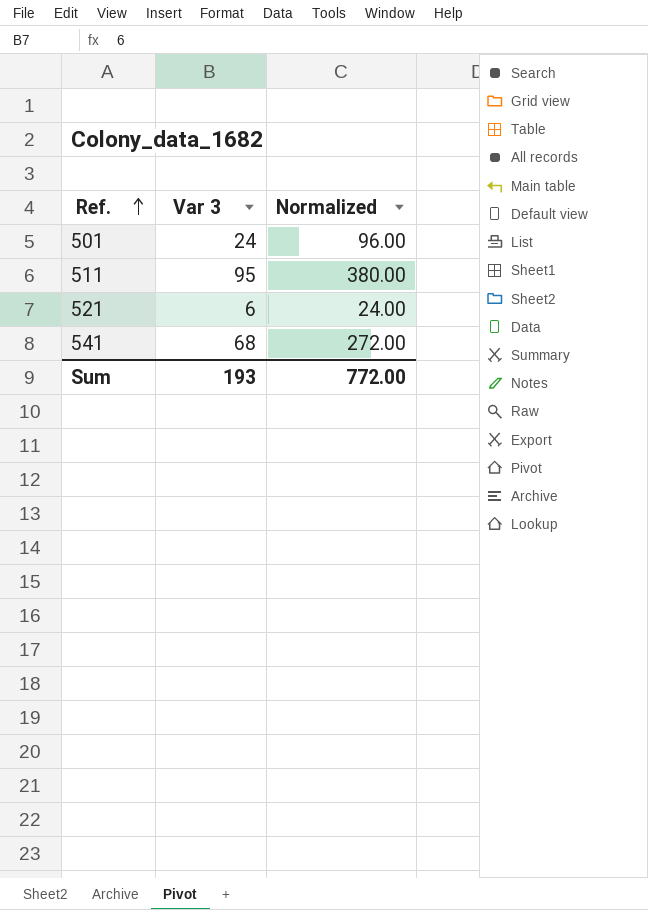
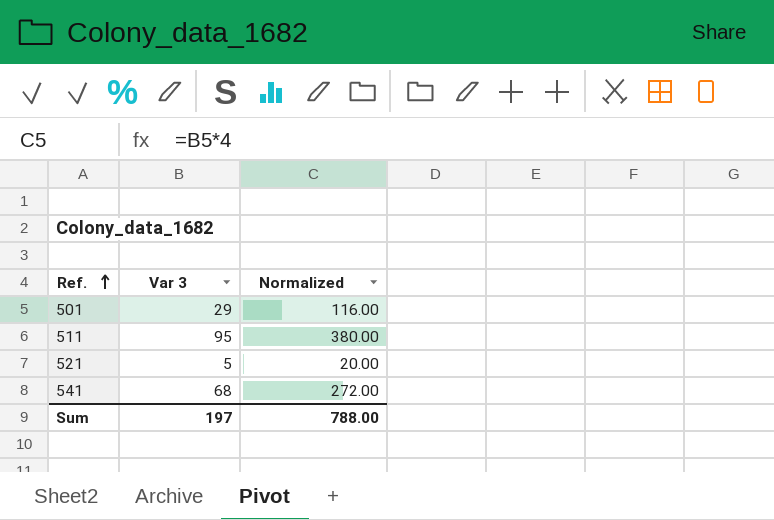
501 | Var 3: 24 -> 29
501 | Normalized: 96.00 -> 116.00
521 | Var 3: 6 -> 5
521 | Normalized: 24.00 -> 20.00
Sum | Var 3: 193 -> 197
Sum | Normalized: 772.00 -> 788.00

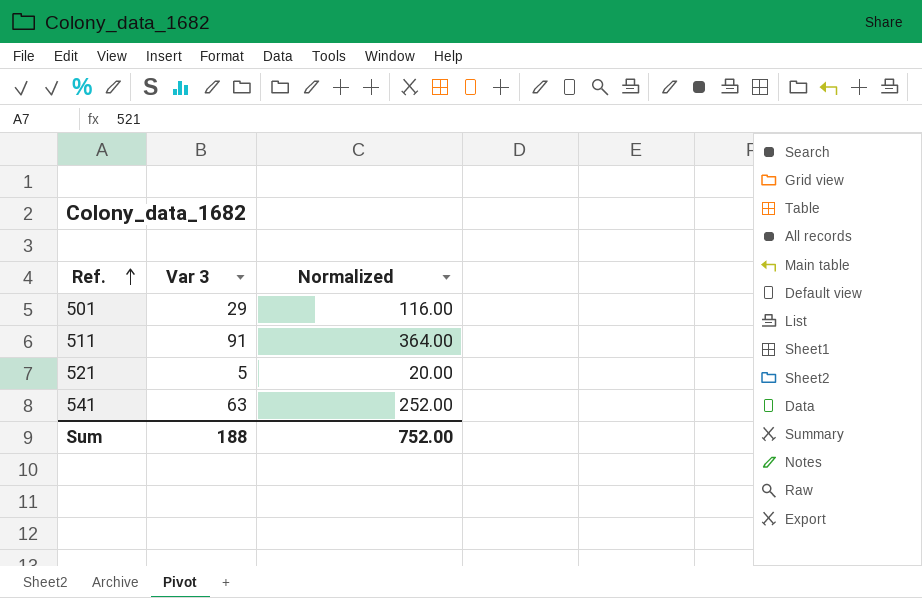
511 | Var 3: 95 -> 91
511 | Normalized: 380.00 -> 364.00
541 | Var 3: 68 -> 63
541 | Normalized: 272.00 -> 252.00
Sum | Var 3: 197 -> 188
Sum | Normalized: 788.00 -> 752.00

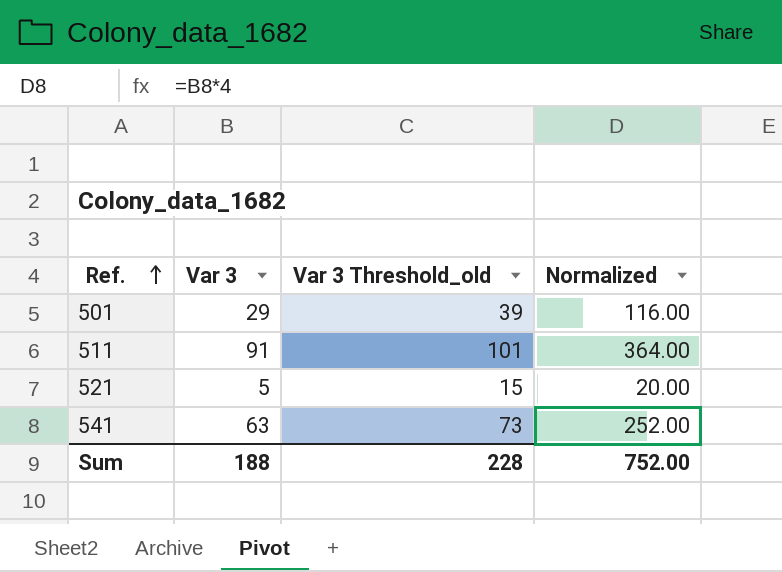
column Var 3 Threshold_old | formula: none -> [Var 3] + 10

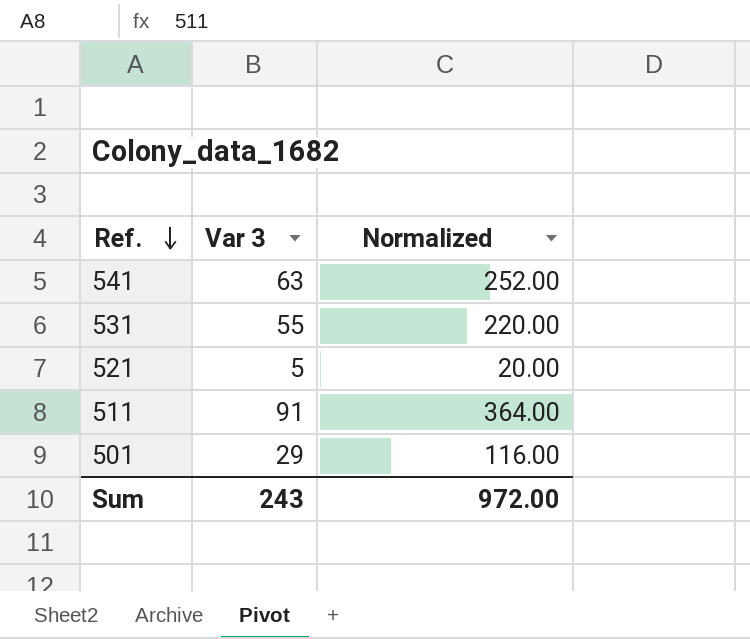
row order: Ref. ascending -> Ref. descending
column Var 3 Threshold_old | formula: [Var 3] + 10 -> none
row 531: none -> 55 | 220.00
Sum | Var 3: 188 -> 243
Sum | Normalized: 752.00 -> 972.00

